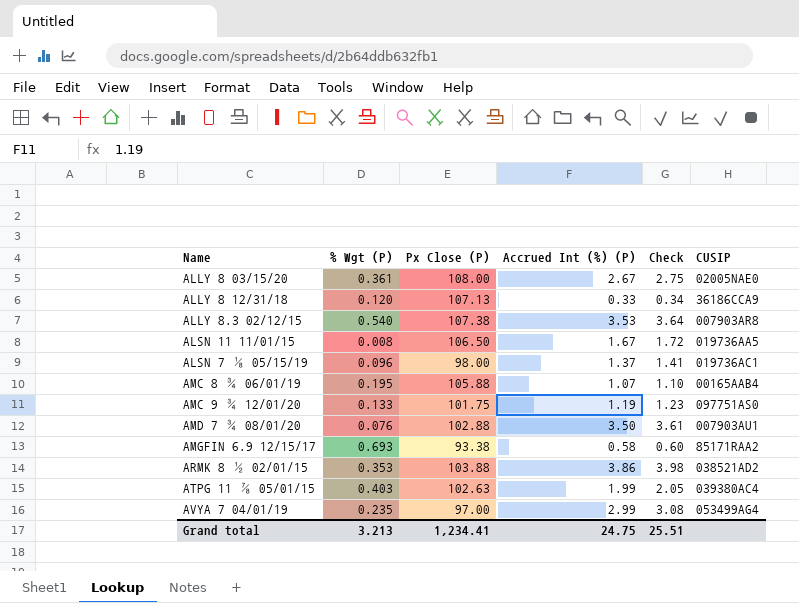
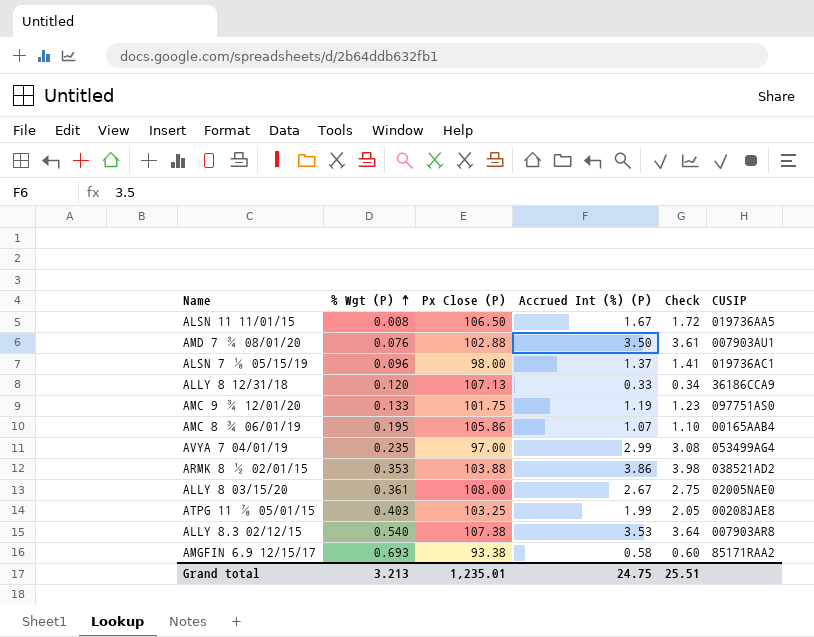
row order: none -> % Wgt (P) ascending
AMC 8 ¾ 06/01/19 | Px Close (P): 105.88 -> 105.86
ATPG 11 ⅞ 05/01/15 | Px Close (P): 102.63 -> 103.25
ATPG 11 ⅞ 05/01/15 | CUSIP: 039380AC4 -> 00208JAE8
Grand total | Px Close (P): 1,234.41 -> 1,235.01

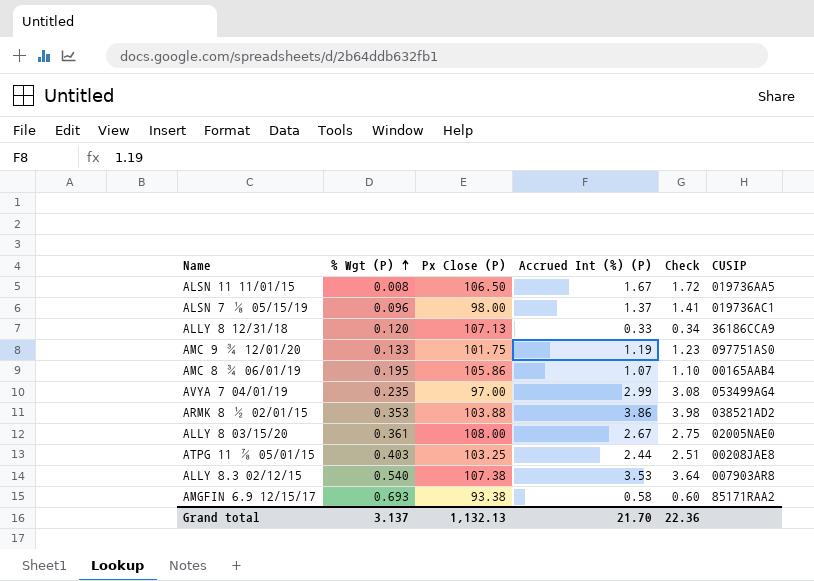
row AMD 7 ¾ 08/01/20: 0.076 | 102.88 | 3.50 | 3.61 | 007903AU1 -> none
ATPG 11 ⅞ 05/01/15 | Accrued Int (%) (P): 1.99 -> 2.44
ATPG 11 ⅞ 05/01/15 | Check: 2.05 -> 2.51
Grand total | % Wgt (P): 3.213 -> 3.137
Grand total | Px Close (P): 1,235.01 -> 1,132.13
Grand total | Accrued Int (%) (P): 24.75 -> 21.70
Grand total | Check: 25.51 -> 22.36

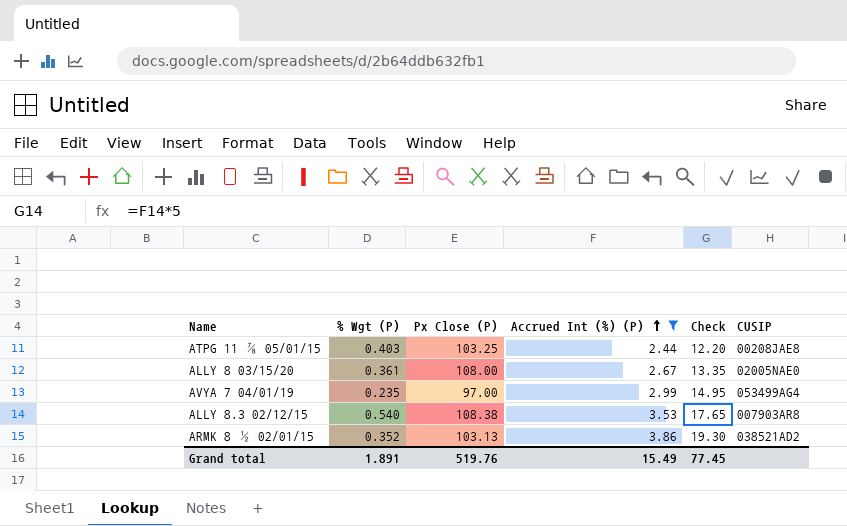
filter: none -> Accrued Int (%) (P) >= 2.44
row order: % Wgt (P) ascending -> Accrued Int (%) (P) ascending
column Check | formula: [Accrued Int (%) (P)] * 1.03 -> [Accrued Int (%) (P)] * 5
ALLY 8.3 02/12/15 | Px Close (P): 107.38 -> 108.38
ARMK 8 ½ 02/01/15 | % Wgt (P): 0.353 -> 0.352
ARMK 8 ½ 02/01/15 | Px Close (P): 103.88 -> 103.13
Grand total | % Wgt (P): 3.137 -> 1.891
Grand total | Px Close (P): 1,132.13 -> 519.76
Grand total | Accrued Int (%) (P): 21.70 -> 15.49
Grand total | Check: 22.36 -> 77.45

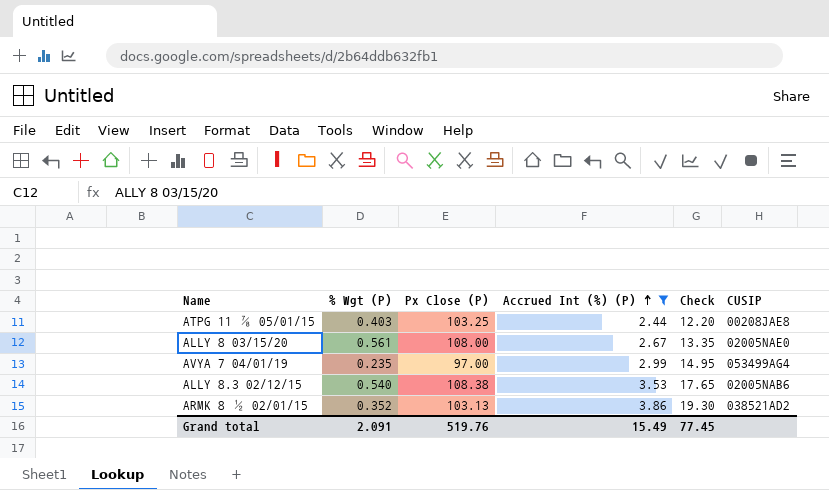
ALLY 8 03/15/20 | % Wgt (P): 0.361 -> 0.561
ALLY 8.3 02/12/15 | CUSIP: 007903AR8 -> 02005NAB6
Grand total | % Wgt (P): 1.891 -> 2.091

